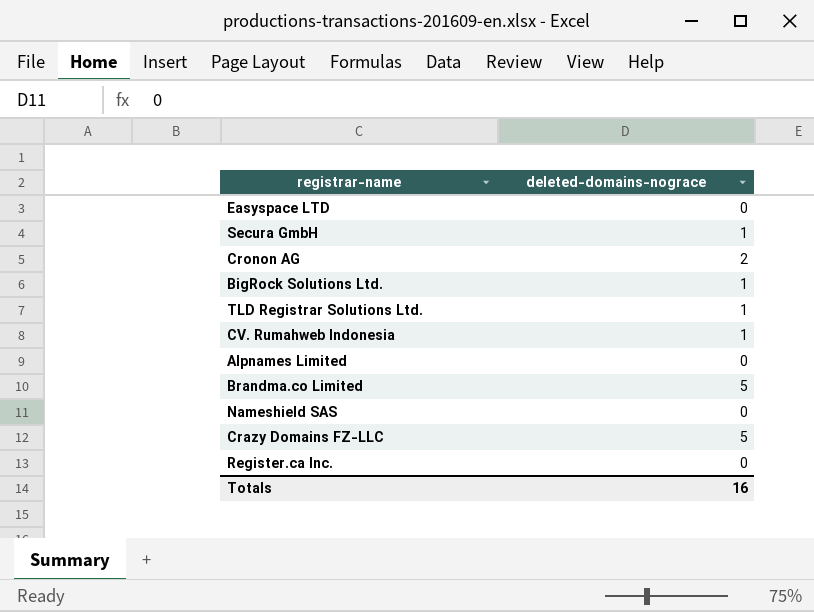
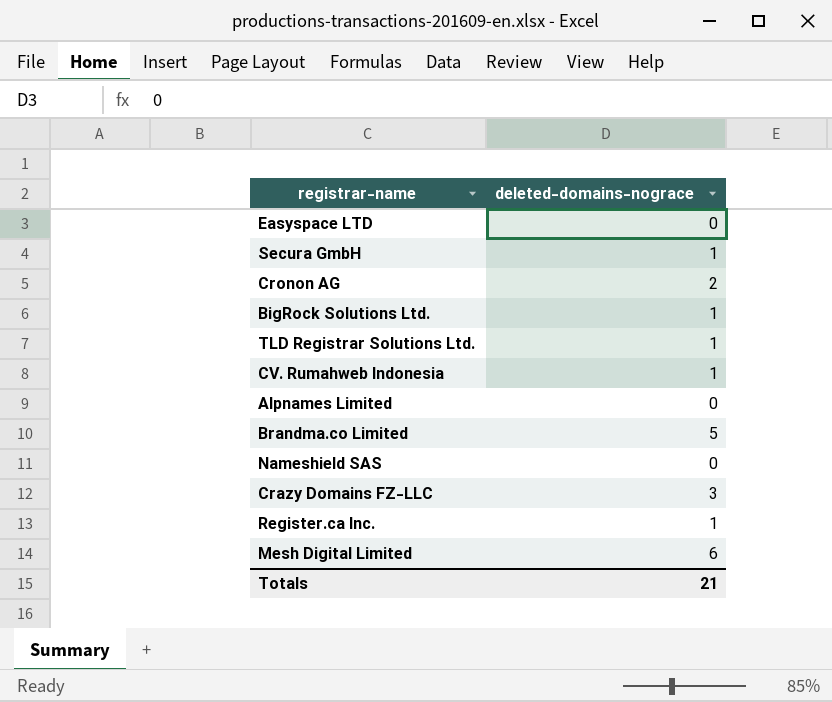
Crazy Domains FZ-LLC | deleted-domains-nograce: 5 -> 3
Register.ca Inc. | deleted-domains-nograce: 0 -> 1
row Mesh Digital Limited: none -> 6
Totals | deleted-domains-nograce: 16 -> 21

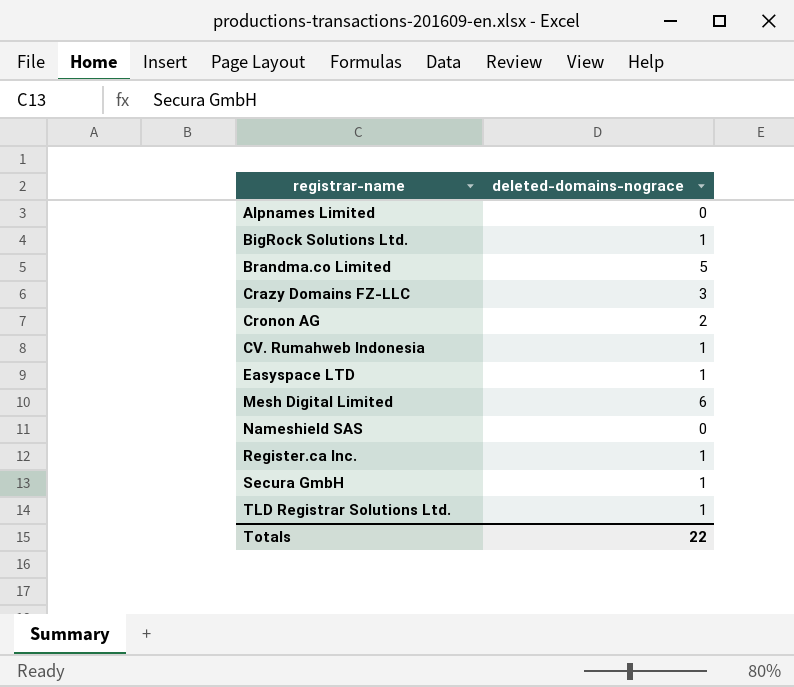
row order: none -> registrar-name ascending
Easyspace LTD | deleted-domains-nograce: 0 -> 1
Totals | deleted-domains-nograce: 21 -> 22

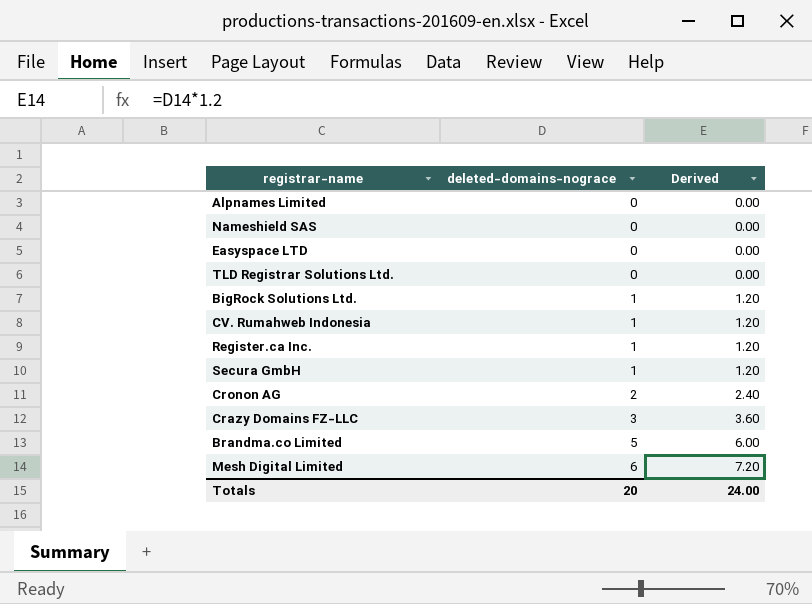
row order: registrar-name ascending -> deleted-domains-nograce ascending
column Derived | formula: none -> [deleted-domains-nograce] * 1.2
Easyspace LTD | deleted-domains-nograce: 1 -> 0
TLD Registrar Solutions Ltd. | deleted-domains-nograce: 1 -> 0
Totals | deleted-domains-nograce: 22 -> 20

